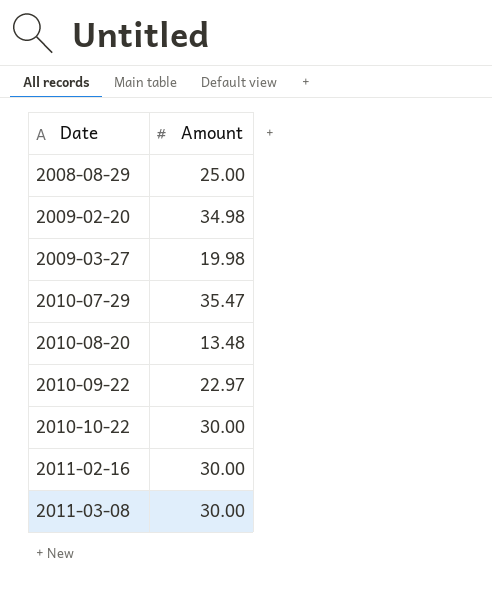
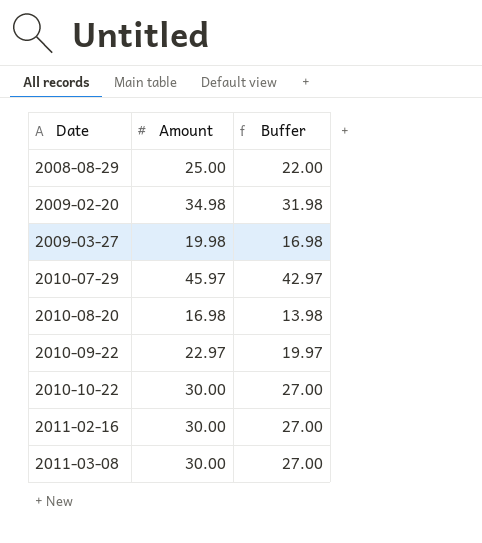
column Buffer | formula: none -> [Amount] - 3
2010-07-29 | Amount: 35.47 -> 45.97
2010-08-20 | Amount: 13.48 -> 16.98

